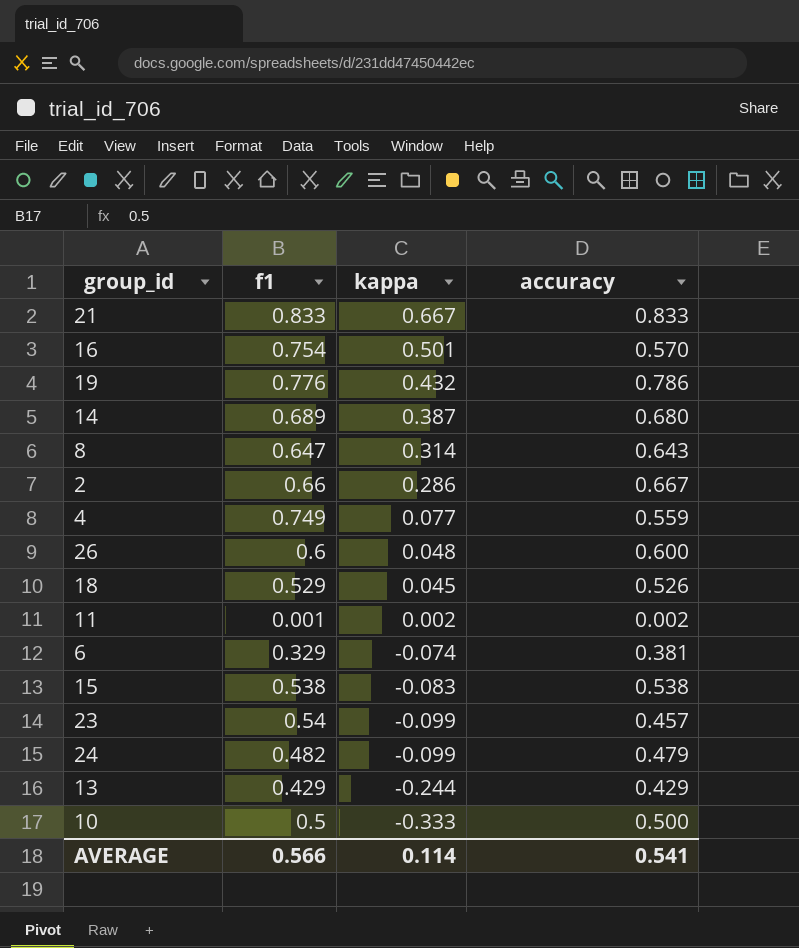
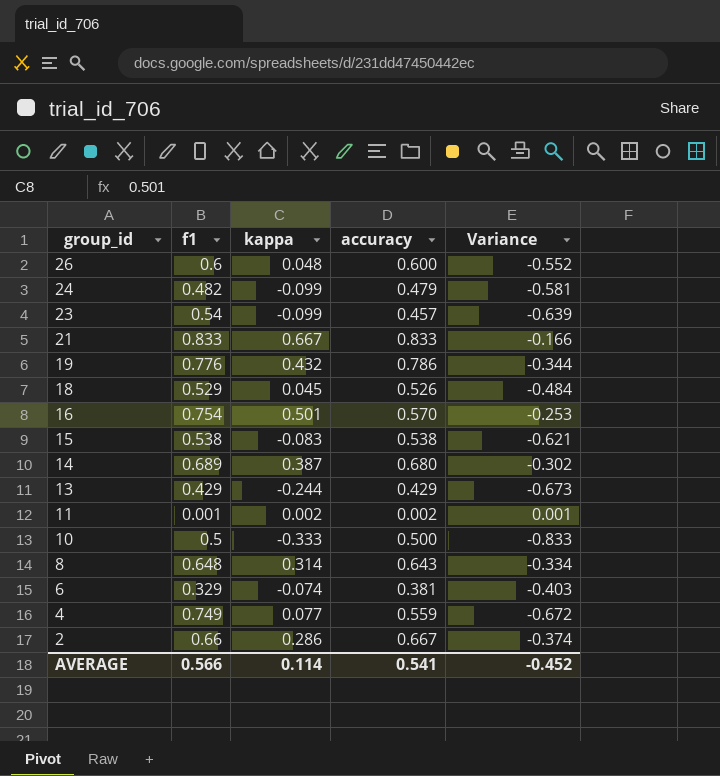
row order: kappa descending -> group_id descending
column Variance | formula: none -> [kappa] - [f1]
8 | f1: 0.647 -> 0.648

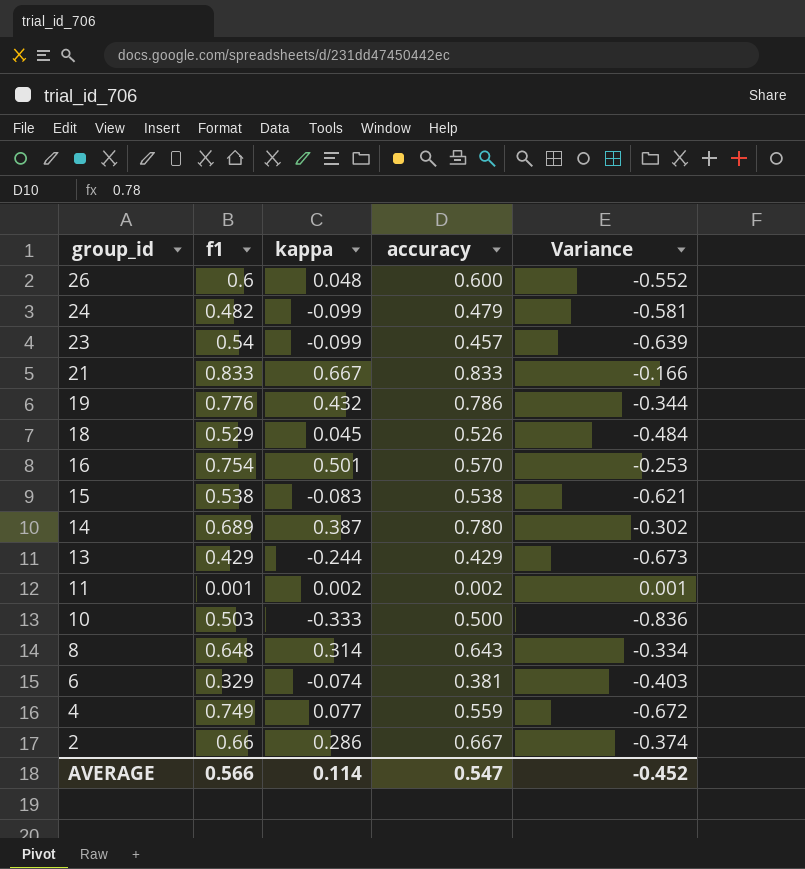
14 | accuracy: 0.680 -> 0.780
10 | f1: 0.5 -> 0.503
10 | Variance: -0.833 -> -0.836
AVERAGE | accuracy: 0.541 -> 0.547

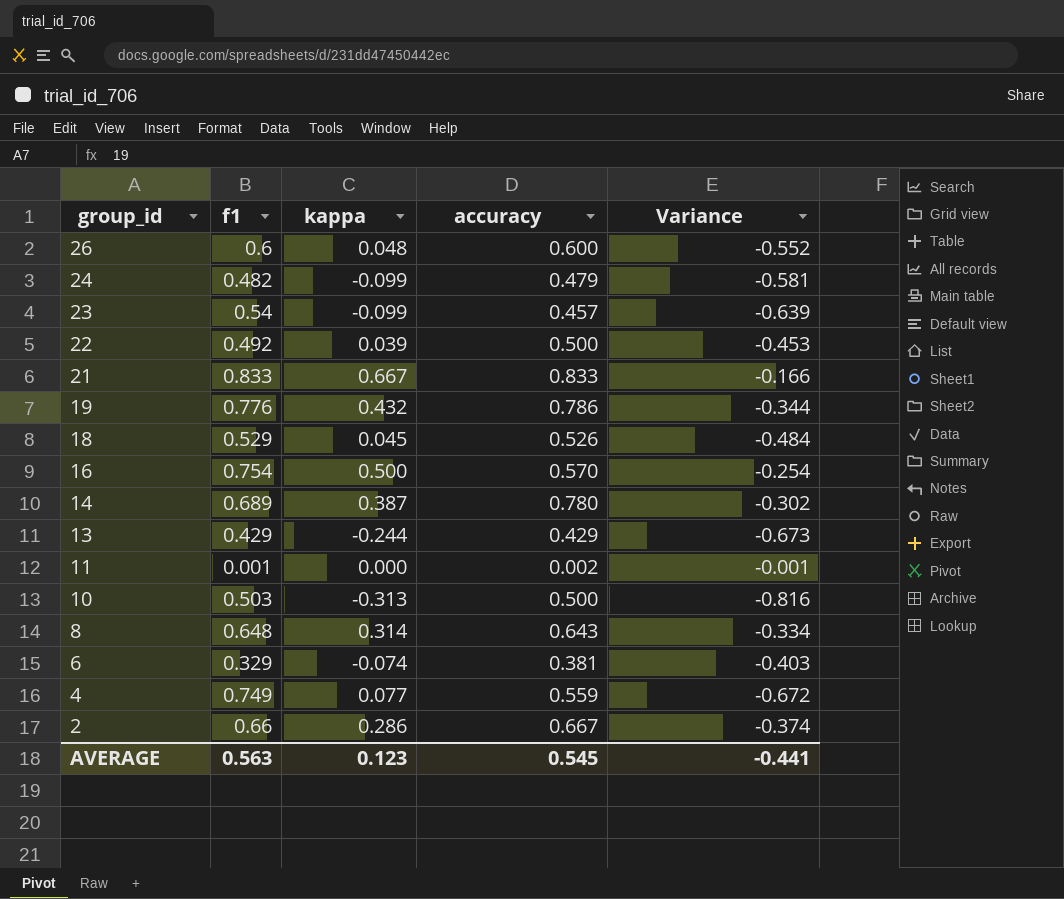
row 15: 0.538 | -0.083 | 0.538 | -0.621 -> none
row 22: none -> 0.492 | 0.039 | 0.500 | -0.453
16 | kappa: 0.501 -> 0.500
16 | Variance: -0.253 -> -0.254
11 | kappa: 0.002 -> 0.000
11 | Variance: 0.001 -> -0.001
10 | kappa: -0.333 -> -0.313
10 | Variance: -0.836 -> -0.816
AVERAGE | f1: 0.566 -> 0.563
AVERAGE | kappa: 0.114 -> 0.123
AVERAGE | accuracy: 0.547 -> 0.545
AVERAGE | Variance: -0.452 -> -0.441

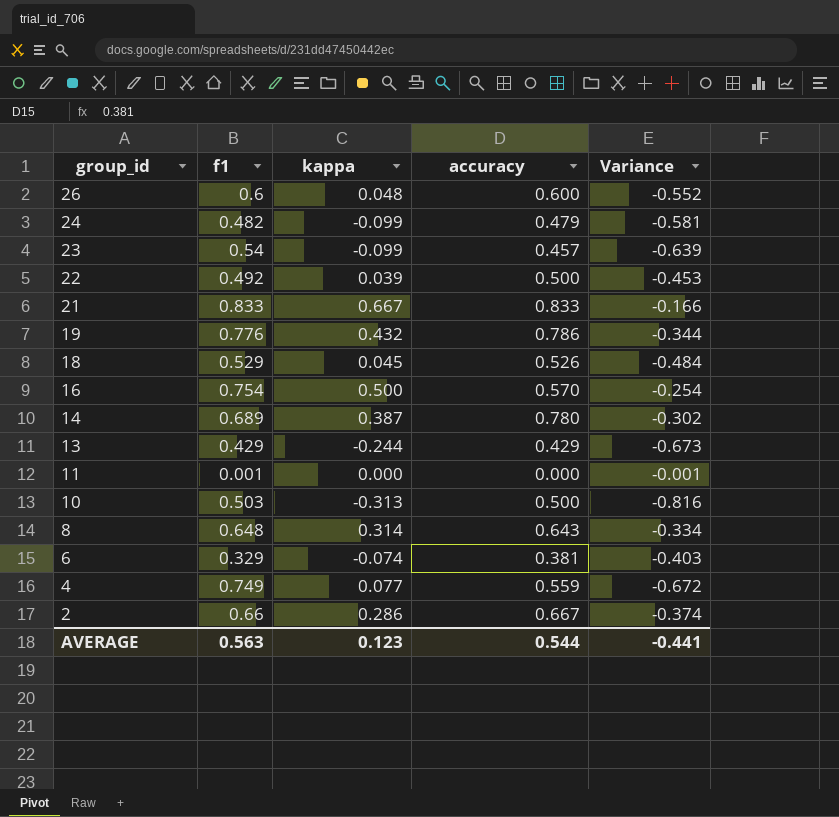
11 | accuracy: 0.002 -> 0.000
AVERAGE | accuracy: 0.545 -> 0.544

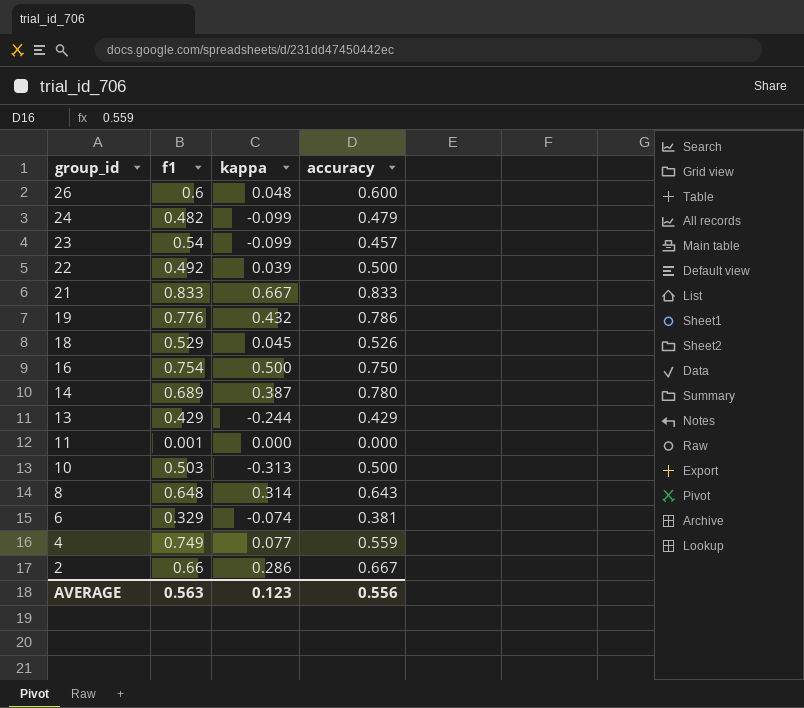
column Variance | formula: [kappa] - [f1] -> none
16 | accuracy: 0.570 -> 0.750
AVERAGE | accuracy: 0.544 -> 0.556

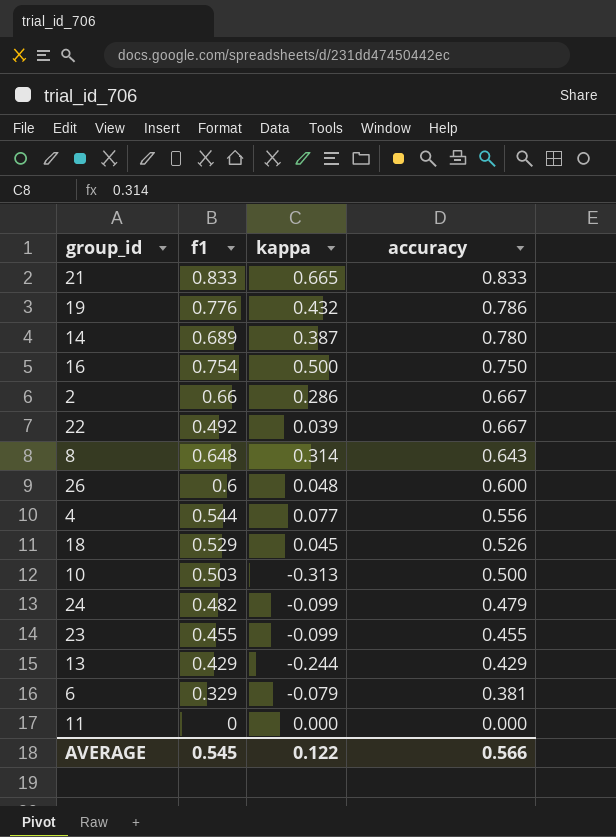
row order: group_id descending -> accuracy descending
21 | kappa: 0.667 -> 0.665
22 | accuracy: 0.500 -> 0.667
4 | f1: 0.749 -> 0.544
4 | accuracy: 0.559 -> 0.556
23 | f1: 0.54 -> 0.455
23 | accuracy: 0.457 -> 0.455
6 | kappa: -0.074 -> -0.079
11 | f1: 0.001 -> 0
AVERAGE | f1: 0.563 -> 0.545
AVERAGE | kappa: 0.123 -> 0.122
AVERAGE | accuracy: 0.556 -> 0.566

